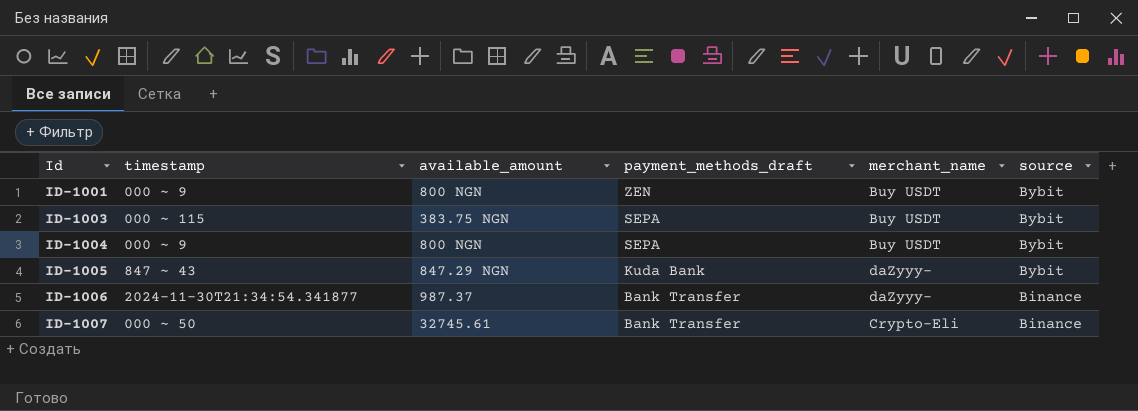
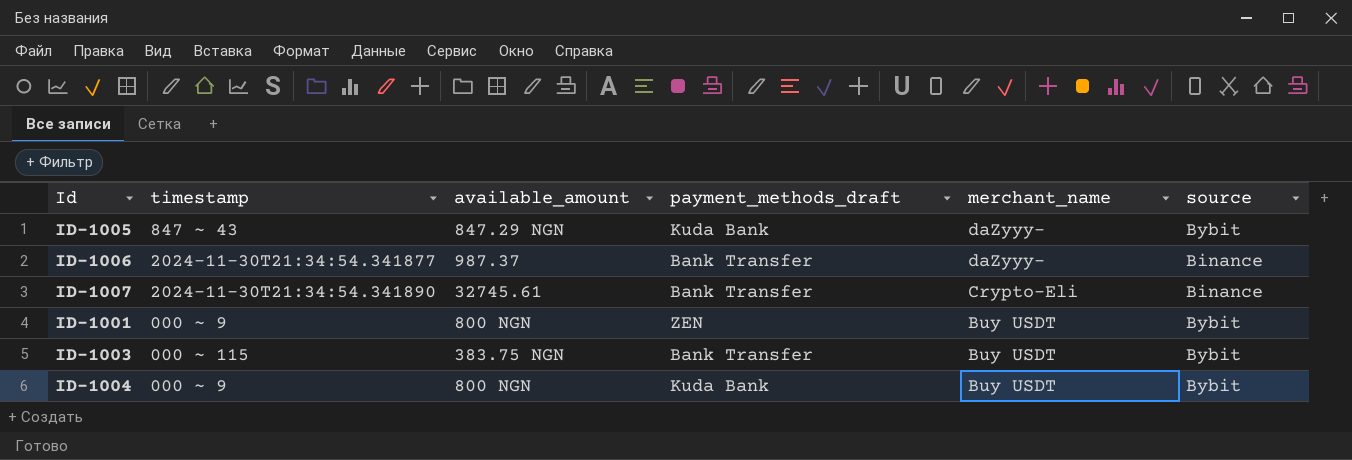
row order: Id ascending -> merchant_name descending
ID-1007 | timestamp: 000 ~ 50 -> 2024-11-30T21:34:54.341890
ID-1003 | payment_methods_draft: SEPA -> Bank Transfer
ID-1004 | payment_methods_draft: SEPA -> Kuda Bank

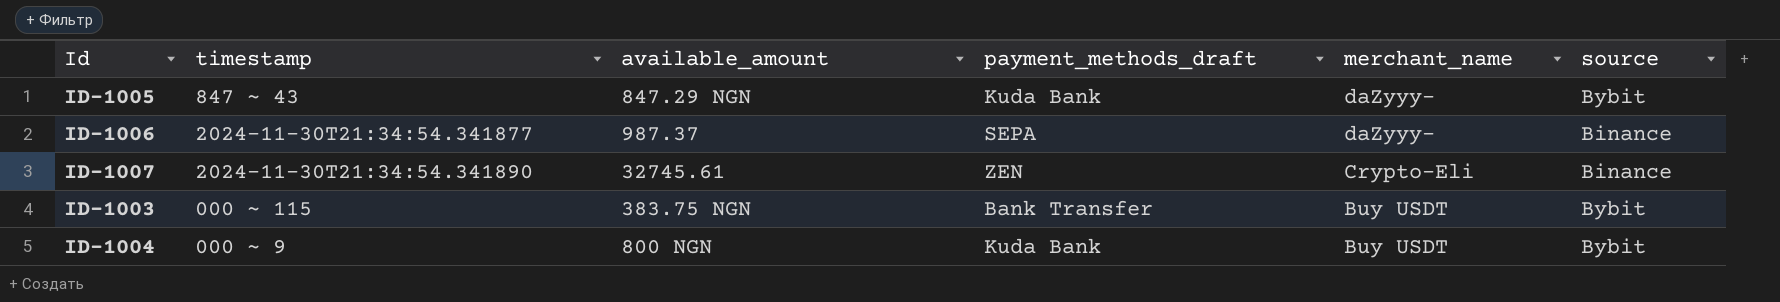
row ID-1001: 000 ~ 9 | 800 NGN | ZEN | Buy USDT | Bybit -> none
ID-1006 | payment_methods_draft: Bank Transfer -> SEPA
ID-1007 | payment_methods_draft: Bank Transfer -> ZEN

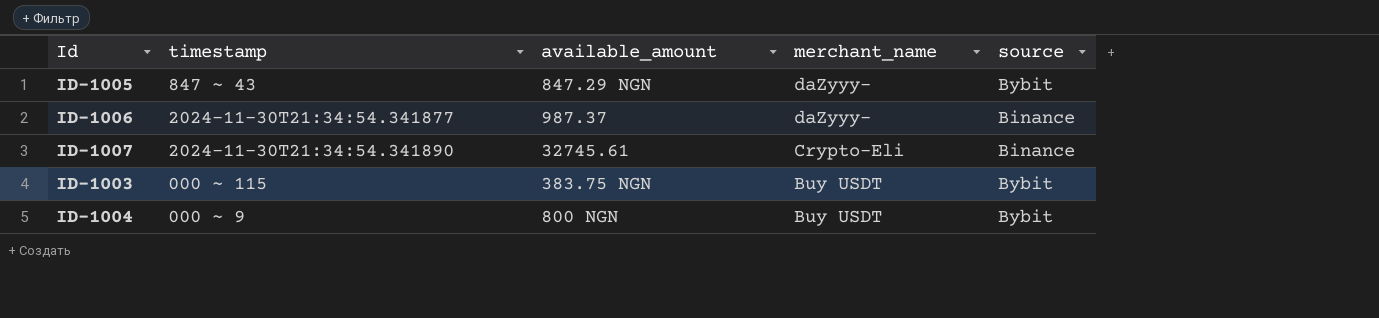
column payment_methods_draft | position: 4 -> none

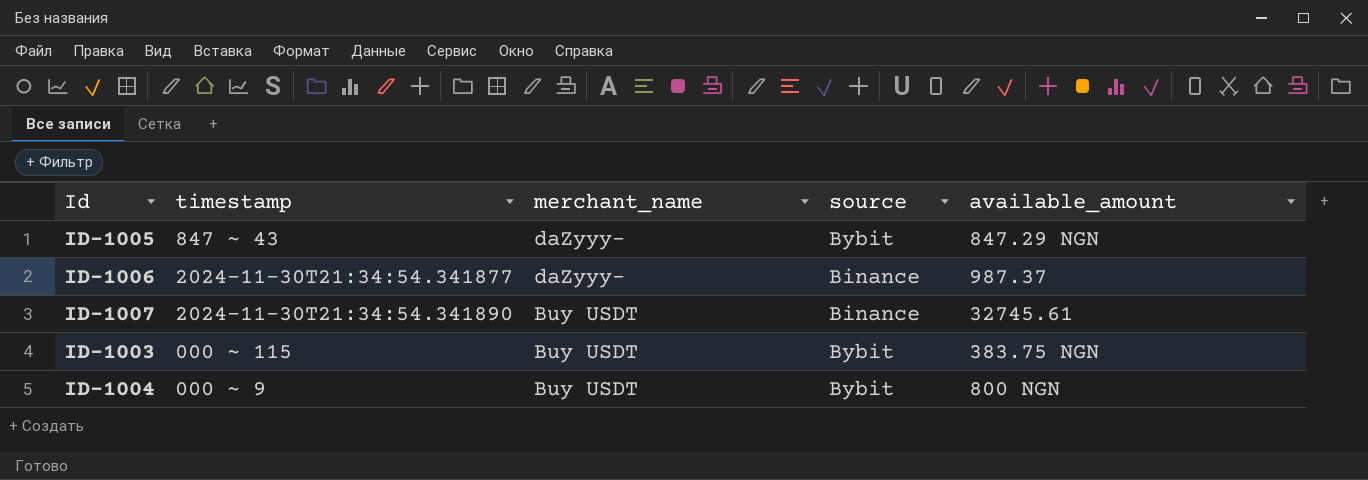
column available_amount | position: 3 -> 5
ID-1007 | merchant_name: Crypto-Eli -> Buy USDT

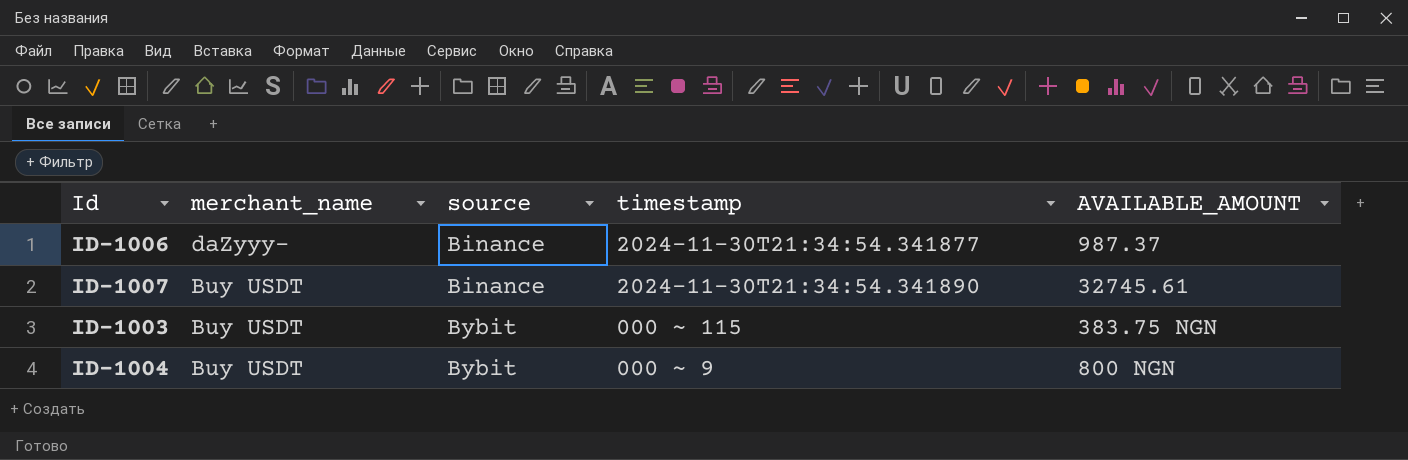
column timestamp | position: 2 -> 4
column name: available_amount -> AVAILABLE_AMOUNT
row ID-1005: 847 ~ 43 | daZyyy- | Bybit | 847.29 NGN -> none

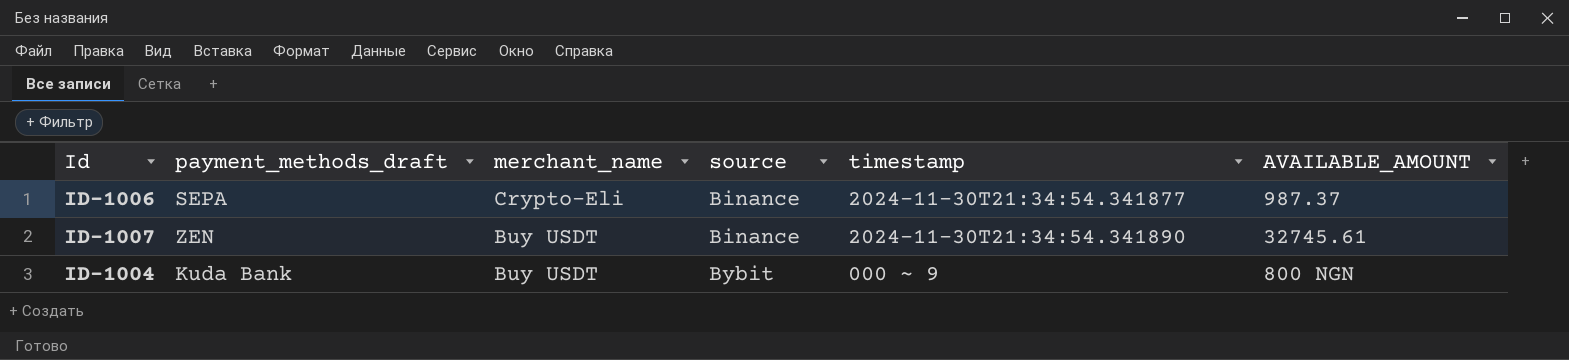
column payment_methods_draft | position: none -> 2
row ID-1003: Buy USDT | Bybit | 000 ~ 115 | 383.75 NGN -> none
ID-1006 | merchant_name: daZyyy- -> Crypto-Eli

